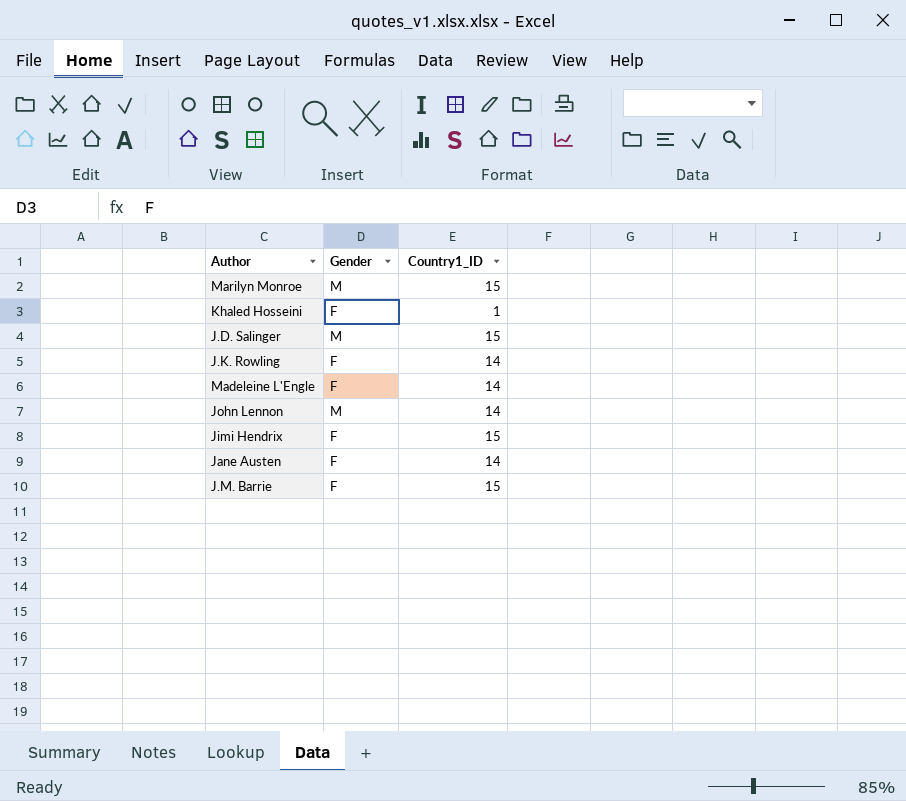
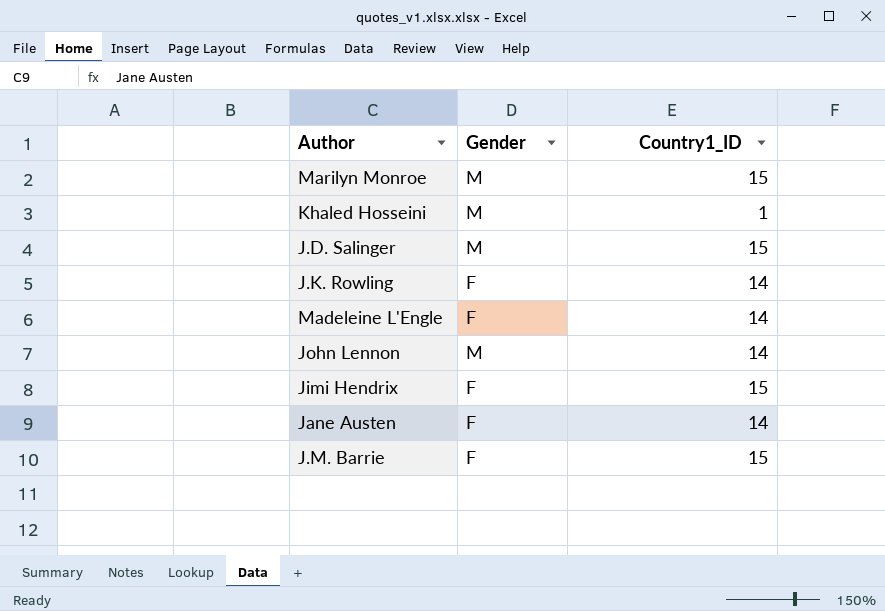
Khaled Hosseini | Gender: F -> M

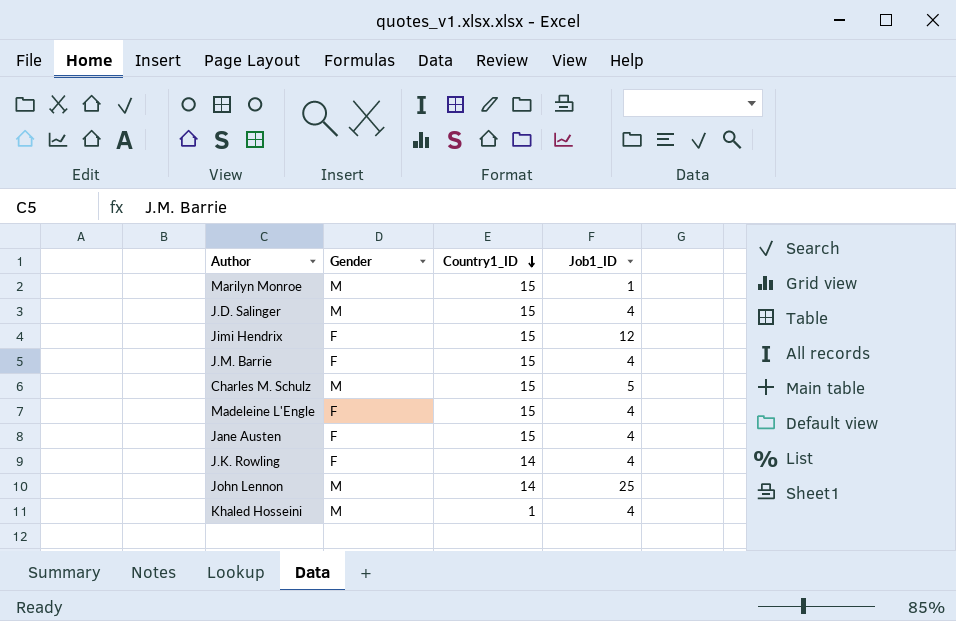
row order: none -> Country1_ID descending
column Job1_ID | position: none -> 4
row Charles M. Schulz: none -> M | 15 | 5
Madeleine L'Engle | Country1_ID: 14 -> 15
Jane Austen | Country1_ID: 14 -> 15

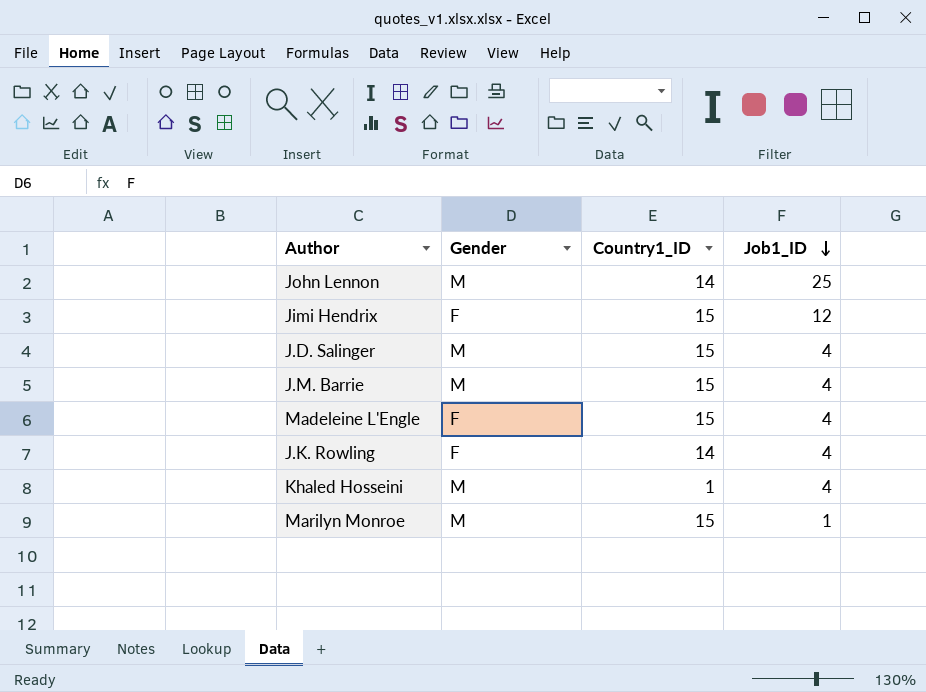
row order: Country1_ID descending -> Job1_ID descending
row Charles M. Schulz: M | 15 | 5 -> none
row Jane Austen: F | 15 | 4 -> none
J.M. Barrie | Gender: F -> M

